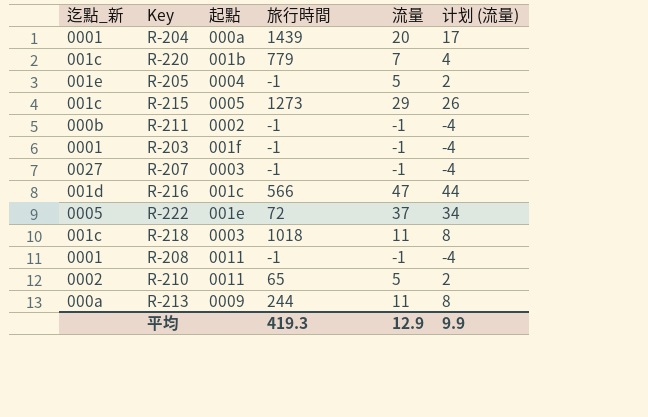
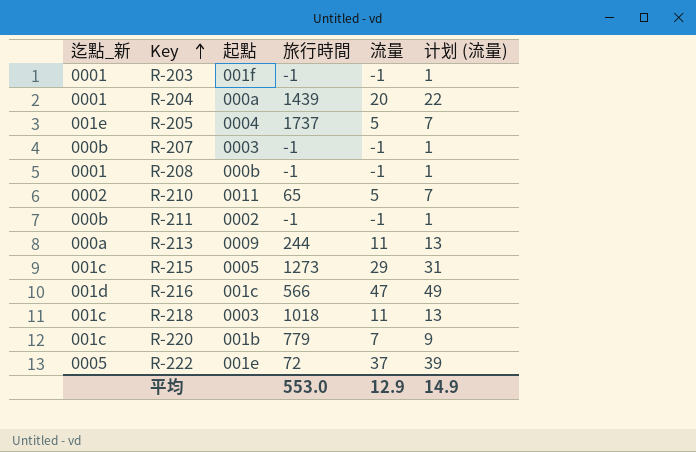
row order: none -> Key ascending
column 计划 (流量) | formula: [流量] - 3 -> [流量] + 2
R-205 | 旅行時間: -1 -> 1737
R-207 | 迄點_新: 0027 -> 000b
R-208 | 起點: 0011 -> 000b
平均 | 旅行時間: 419.3 -> 553.0
平均 | 计划 (流量): 9.9 -> 14.9

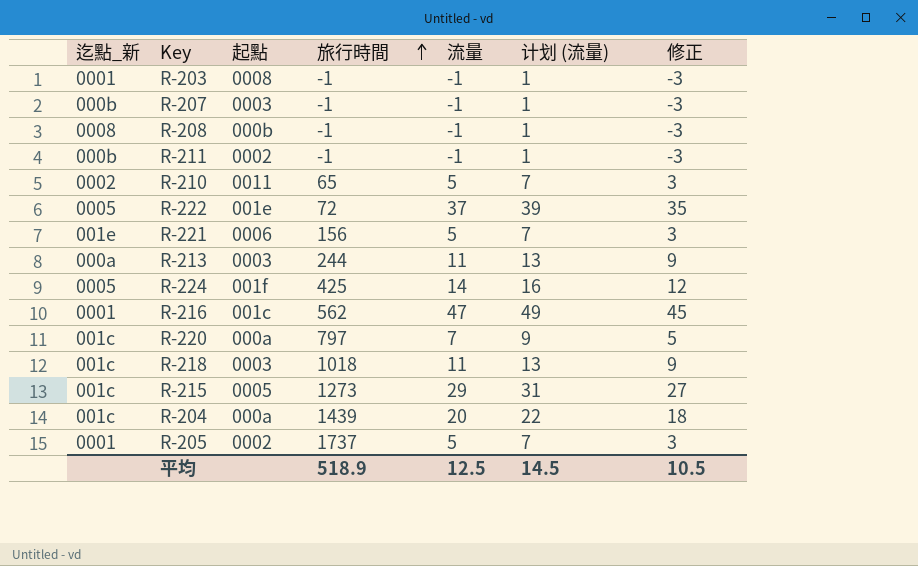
row order: Key ascending -> 旅行時間 ascending
column 修正 | formula: none -> [流量] - 2
R-203 | 起點: 001f -> 0008
R-208 | 迄點_新: 0001 -> 0008
row R-221: none -> 001e | 0006 | 156 | 5 | 7 | 3
R-213 | 起點: 0009 -> 0003
row R-224: none -> 0005 | 001f | 425 | 14 | 16 | 12
R-216 | 迄點_新: 001d -> 0001
R-216 | 旅行時間: 566 -> 562
R-220 | 起點: 001b -> 000a
R-220 | 旅行時間: 779 -> 797
R-204 | 迄點_新: 0001 -> 001c
R-205 | 迄點_新: 001e -> 0001
R-205 | 起點: 0004 -> 0002
平均 | 旅行時間: 553.0 -> 518.9
平均 | 流量: 12.9 -> 12.5
平均 | 计划 (流量): 14.9 -> 14.5

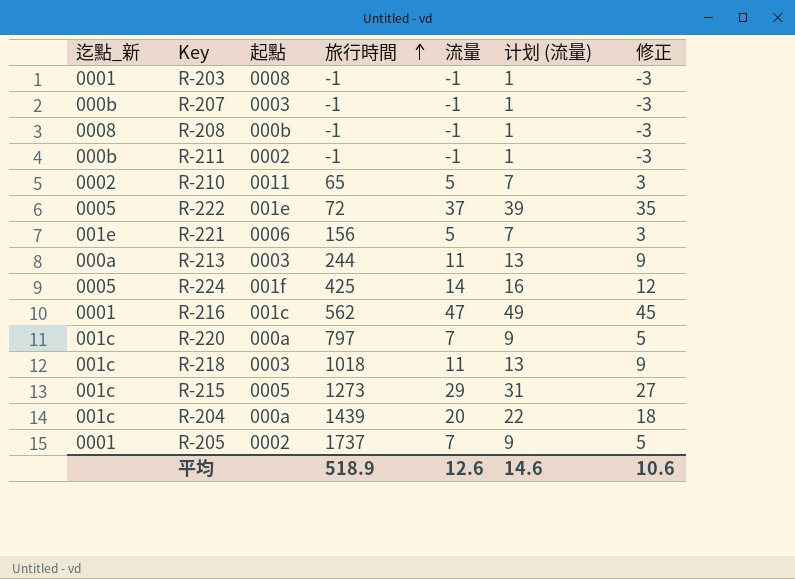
R-205 | 流量: 5 -> 7
R-205 | 计划 (流量): 7 -> 9
R-205 | 修正: 3 -> 5
平均 | 流量: 12.5 -> 12.6
平均 | 计划 (流量): 14.5 -> 14.6
平均 | 修正: 10.5 -> 10.6

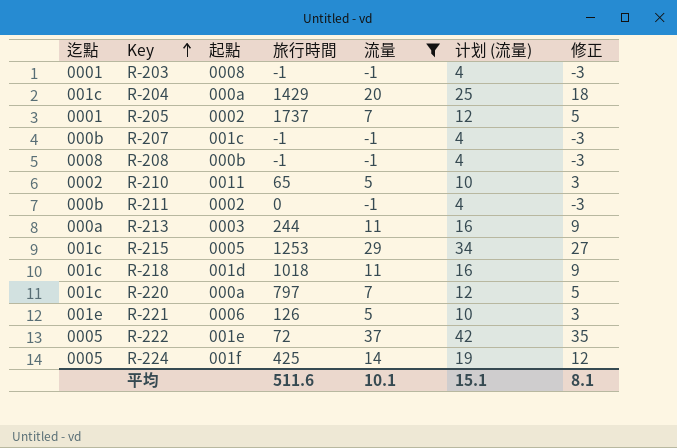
filter: none -> 流量 != 47
row order: 旅行時間 ascending -> Key ascending
column name: 迄點_新 -> 迄點
column 计划 (流量) | formula: [流量] + 2 -> [流量] + 5
R-204 | 旅行時間: 1439 -> 1429
R-207 | 起點: 0003 -> 001c
R-211 | 旅行時間: -1 -> 0
R-215 | 旅行時間: 1273 -> 1253
R-218 | 起點: 0003 -> 001d
R-221 | 旅行時間: 156 -> 126
平均 | 旅行時間: 518.9 -> 511.6
平均 | 流量: 12.6 -> 10.1
平均 | 计划 (流量): 14.6 -> 15.1
平均 | 修正: 10.6 -> 8.1

